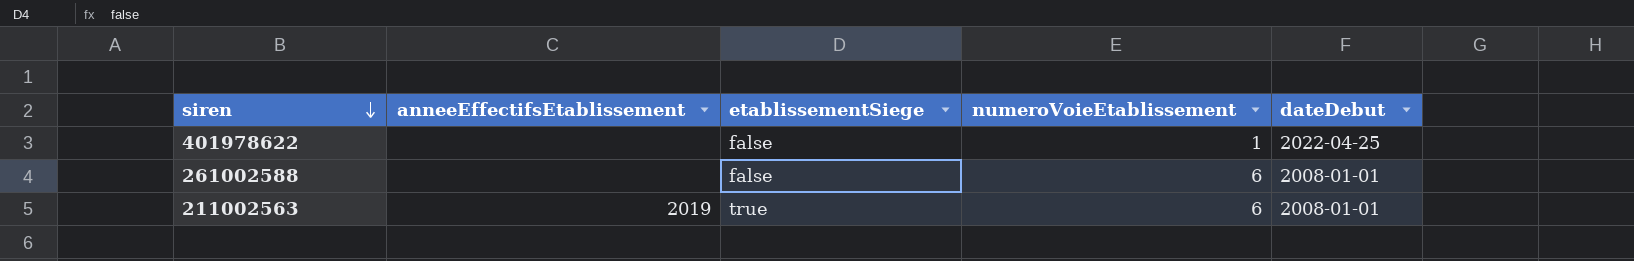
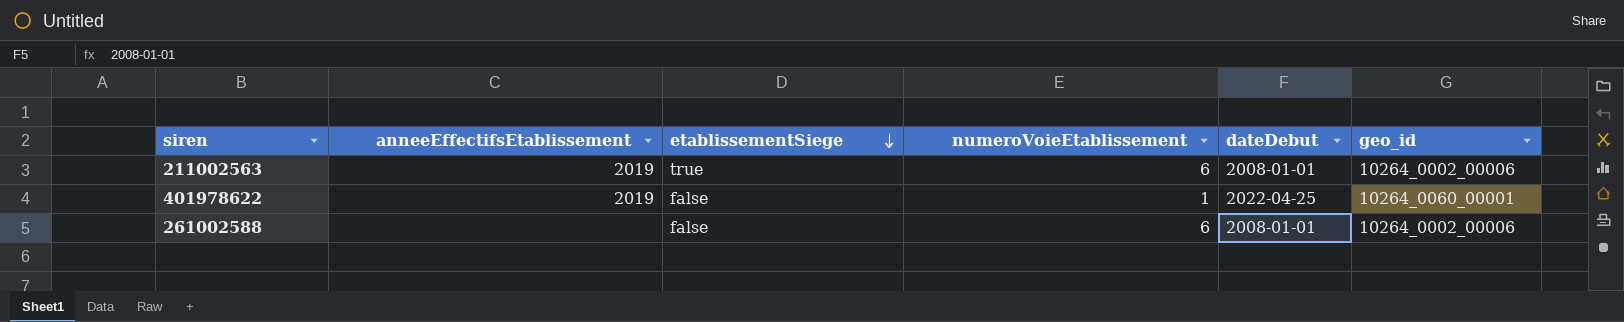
row order: siren descending -> etablissementSiege descending
column geo_id | position: none -> 6
401978622 | anneeEffectifsEtablissement: none -> 2019

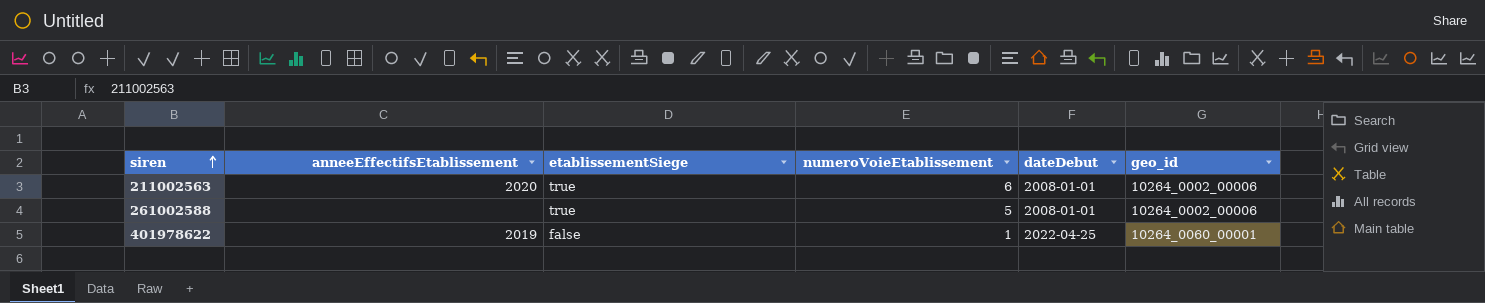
row order: etablissementSiege descending -> siren ascending
211002563 | anneeEffectifsEtablissement: 2019 -> 2020
261002588 | etablissementSiege: false -> true
261002588 | numeroVoieEtablissement: 6 -> 5

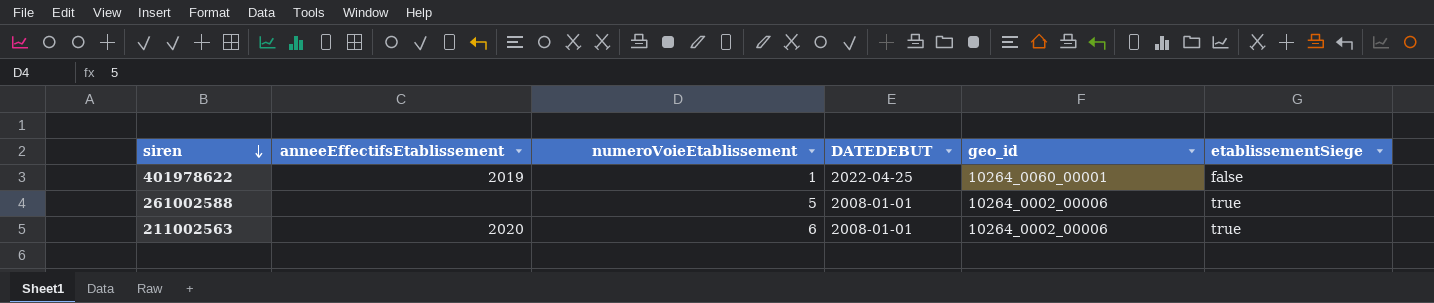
row order: siren ascending -> siren descending
column name: dateDebut -> DATEDEBUT
column etablissementSiege | position: 3 -> 6

